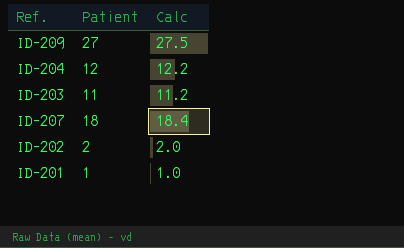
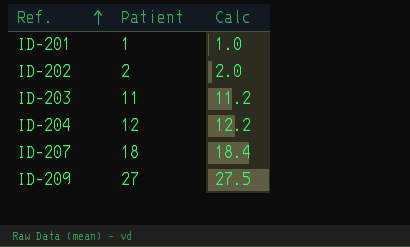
row order: none -> Ref. ascending

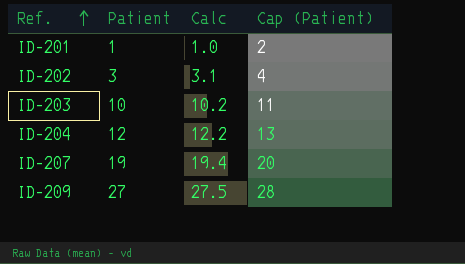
column Cap (Patient) | formula: none -> [Patient] + 1
ID-202 | Patient: 2 -> 3
ID-202 | Calc: 2.0 -> 3.1
ID-203 | Patient: 11 -> 10
ID-203 | Calc: 11.2 -> 10.2
ID-207 | Patient: 18 -> 19
ID-207 | Calc: 18.4 -> 19.4

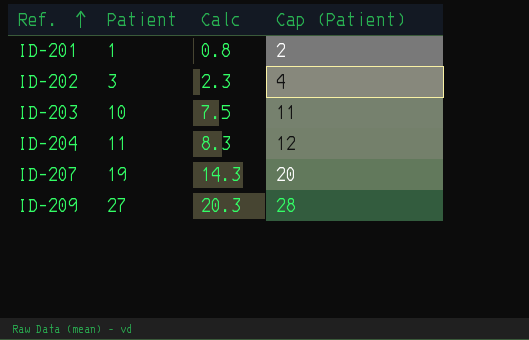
column Calc | formula: [Patient] * 1.02 -> [Patient] * 0.75
ID-204 | Patient: 12 -> 11
ID-204 | Cap (Patient): 13 -> 12

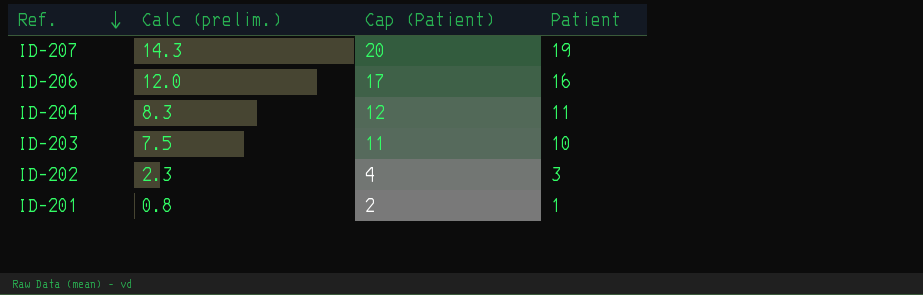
row order: Ref. ascending -> Ref. descending
column name: Calc -> Calc (prelim.)
column Patient | position: 2 -> 4
row ID-209: 27 | 20.3 | 28 -> none
row ID-206: none -> 12.0 | 17 | 16

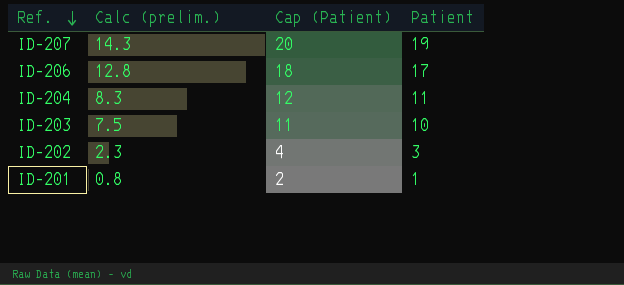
ID-206 | Calc (prelim.): 12.0 -> 12.8
ID-206 | Cap (Patient): 17 -> 18
ID-206 | Patient: 16 -> 17

